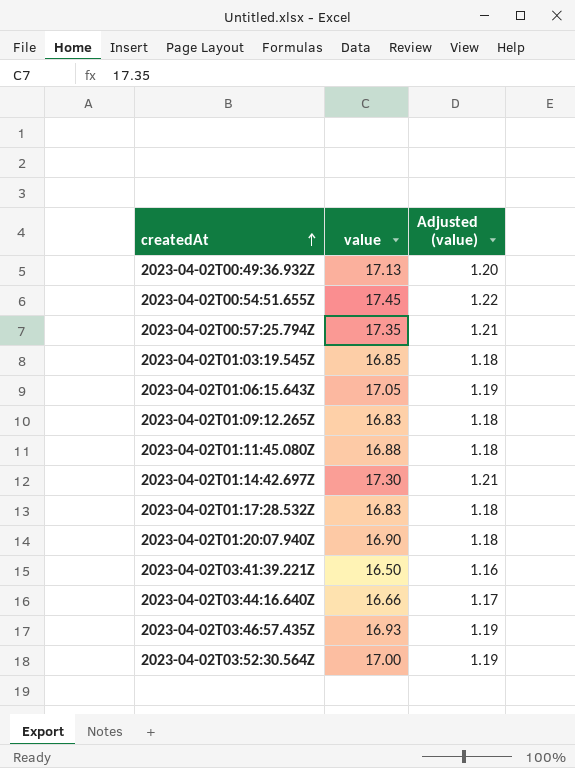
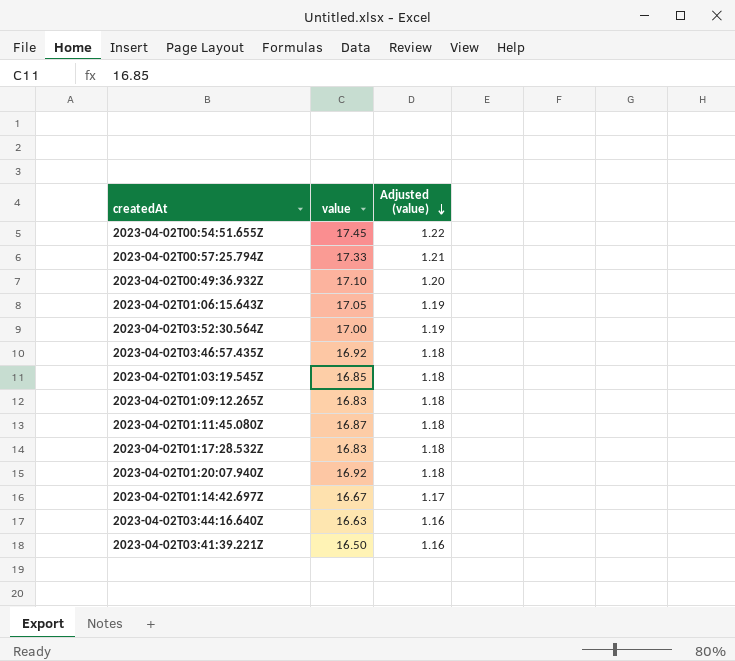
row order: createdAt ascending -> Adjusted (value) descending
2023-04-02T00:57:25.794Z | value: 17.35 -> 17.33
2023-04-02T00:49:36.932Z | value: 17.13 -> 17.10
2023-04-02T03:46:57.435Z | value: 16.93 -> 16.92
2023-04-02T03:46:57.435Z | Adjusted (value): 1.19 -> 1.18
2023-04-02T01:11:45.080Z | value: 16.88 -> 16.87
2023-04-02T01:20:07.940Z | value: 16.90 -> 16.92
2023-04-02T01:14:42.697Z | value: 17.30 -> 16.67
2023-04-02T01:14:42.697Z | Adjusted (value): 1.21 -> 1.17
2023-04-02T03:44:16.640Z | value: 16.66 -> 16.63
2023-04-02T03:44:16.640Z | Adjusted (value): 1.17 -> 1.16

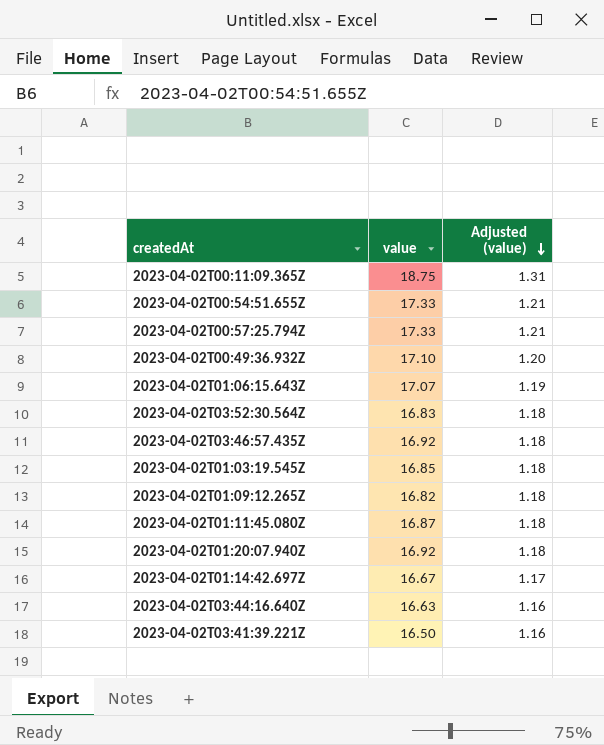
row 2023-04-02T01:17:28.532Z: 16.83 | 1.18 -> none
row 2023-04-02T00:11:09.365Z: none -> 18.75 | 1.31
2023-04-02T00:54:51.655Z | value: 17.45 -> 17.33
2023-04-02T00:54:51.655Z | Adjusted (value): 1.22 -> 1.21
2023-04-02T01:06:15.643Z | value: 17.05 -> 17.07
2023-04-02T03:52:30.564Z | value: 17.00 -> 16.83
2023-04-02T03:52:30.564Z | Adjusted (value): 1.19 -> 1.18
2023-04-02T01:09:12.265Z | value: 16.83 -> 16.82

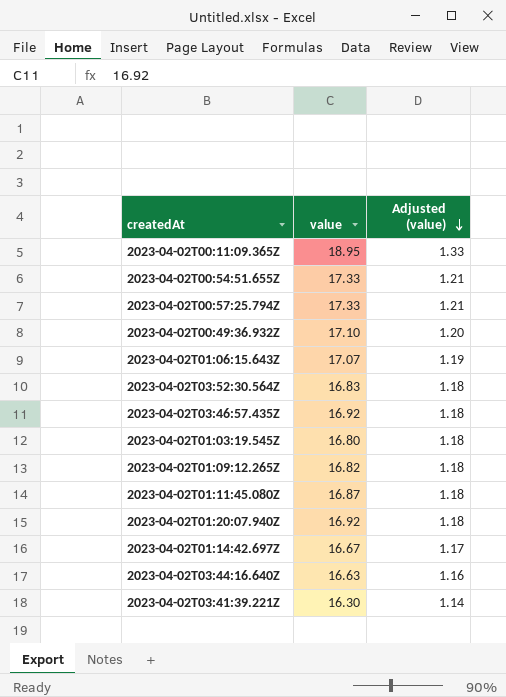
2023-04-02T00:11:09.365Z | value: 18.75 -> 18.95
2023-04-02T00:11:09.365Z | Adjusted (value): 1.31 -> 1.33
2023-04-02T01:03:19.545Z | value: 16.85 -> 16.80
2023-04-02T03:41:39.221Z | value: 16.50 -> 16.30
2023-04-02T03:41:39.221Z | Adjusted (value): 1.16 -> 1.14

